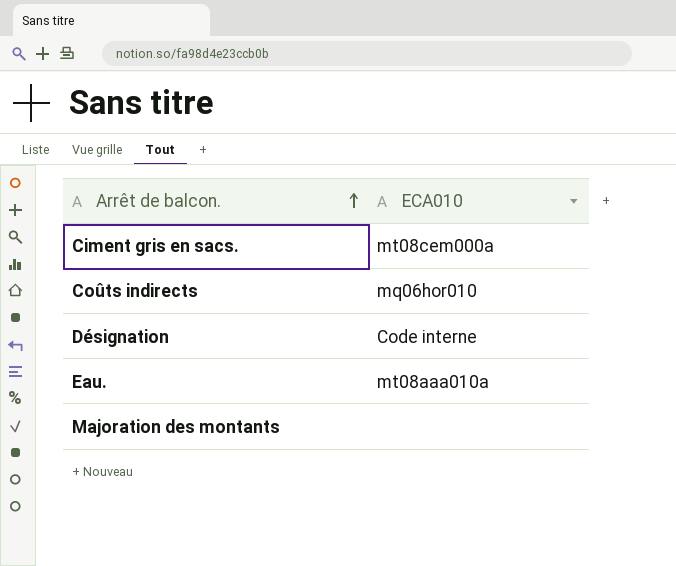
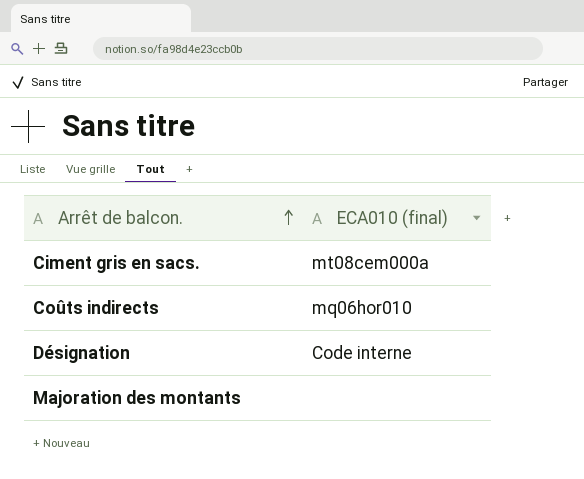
column name: ECA010 -> ECA010 (final)
row Eau.: mt08aaa010a -> none

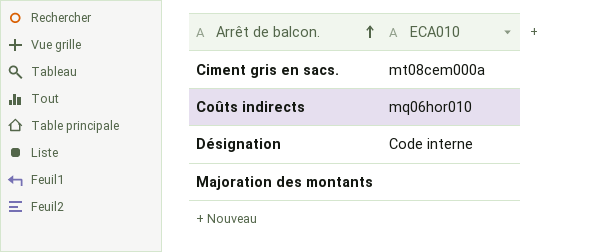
column name: ECA010 (final) -> ECA010

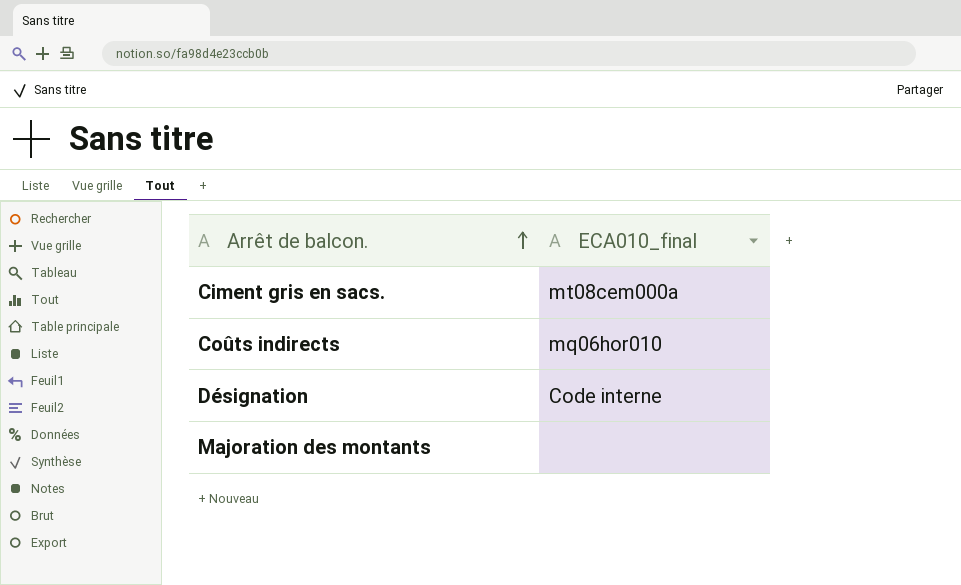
column name: ECA010 -> ECA010_final

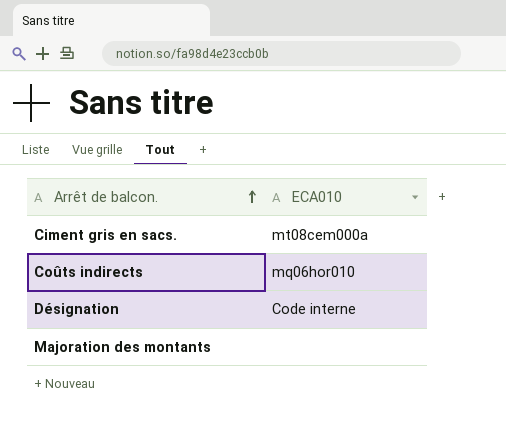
column name: ECA010_final -> ECA010

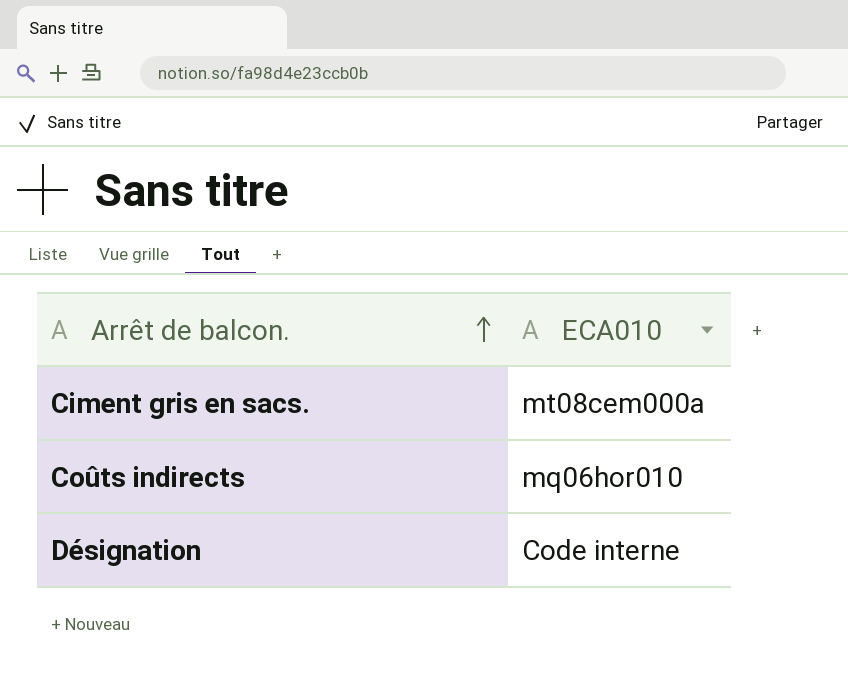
row Majoration des montants: none -> none

